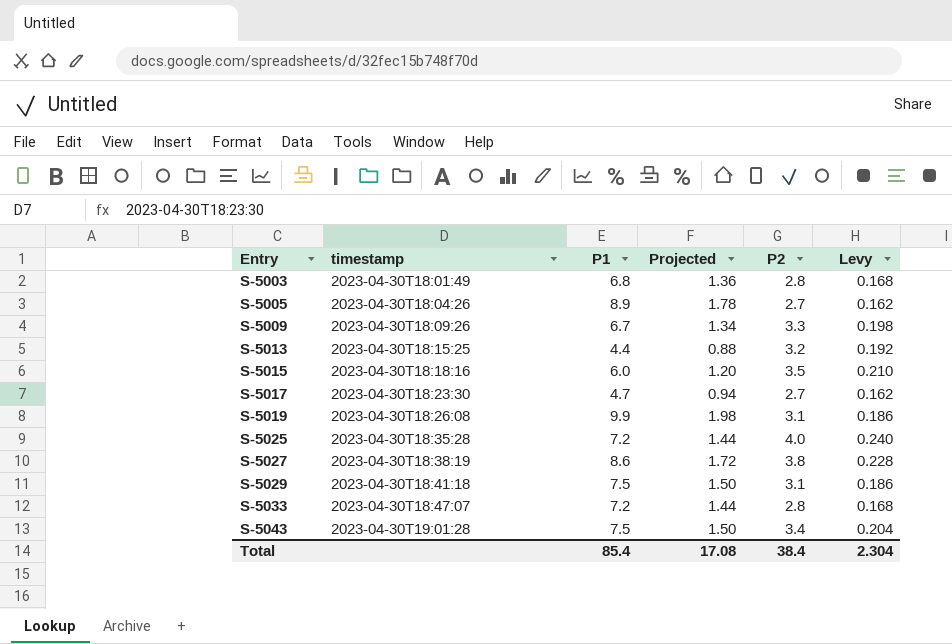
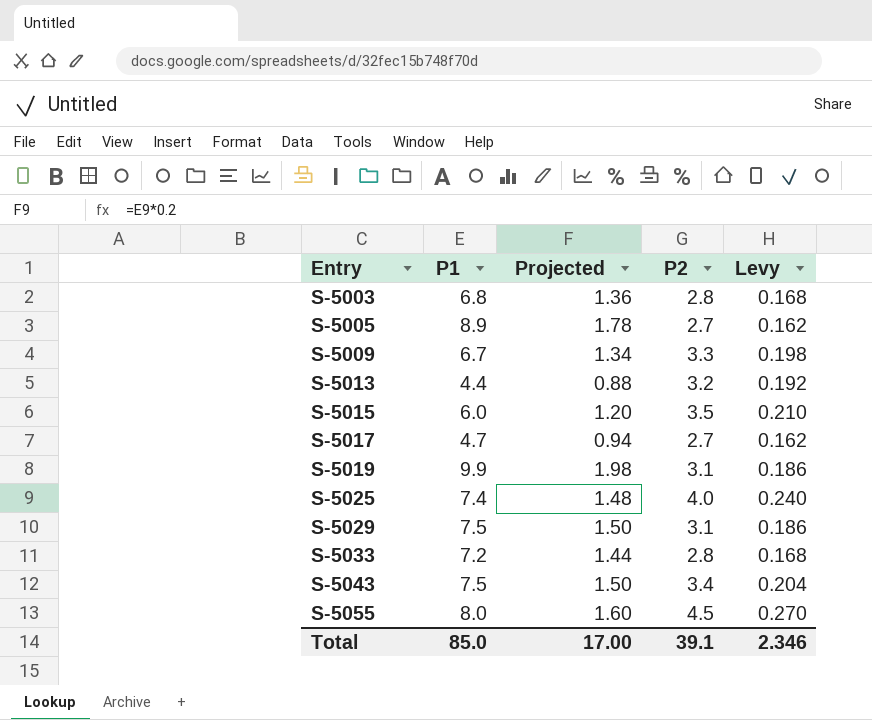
column timestamp | position: 2 -> none
row S-5027: 2023-04-30T18:38:19 | 8.6 | 1.72 | 3.8 | 0.228 -> none
S-5025 | P1: 7.2 -> 7.4
S-5025 | Projected: 1.44 -> 1.48
row S-5055: none -> 8.0 | 1.60 | 4.5 | 0.270
Total | P1: 85.4 -> 85.0
Total | Projected: 17.08 -> 17.00
Total | P2: 38.4 -> 39.1
Total | Levy: 2.304 -> 2.346

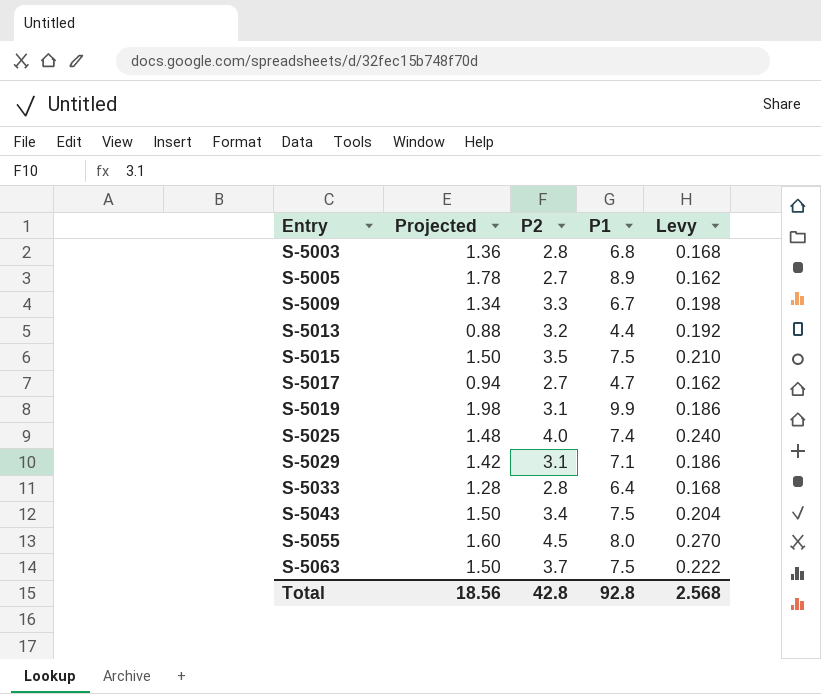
column P1 | position: 2 -> 4
S-5015 | Projected: 1.20 -> 1.50
S-5015 | P1: 6.0 -> 7.5
S-5029 | Projected: 1.50 -> 1.42
S-5029 | P1: 7.5 -> 7.1
S-5033 | Projected: 1.44 -> 1.28
S-5033 | P1: 7.2 -> 6.4
row S-5063: none -> 1.50 | 3.7 | 7.5 | 0.222
Total | Projected: 17.00 -> 18.56
Total | P2: 39.1 -> 42.8
Total | P1: 85.0 -> 92.8
Total | Levy: 2.346 -> 2.568

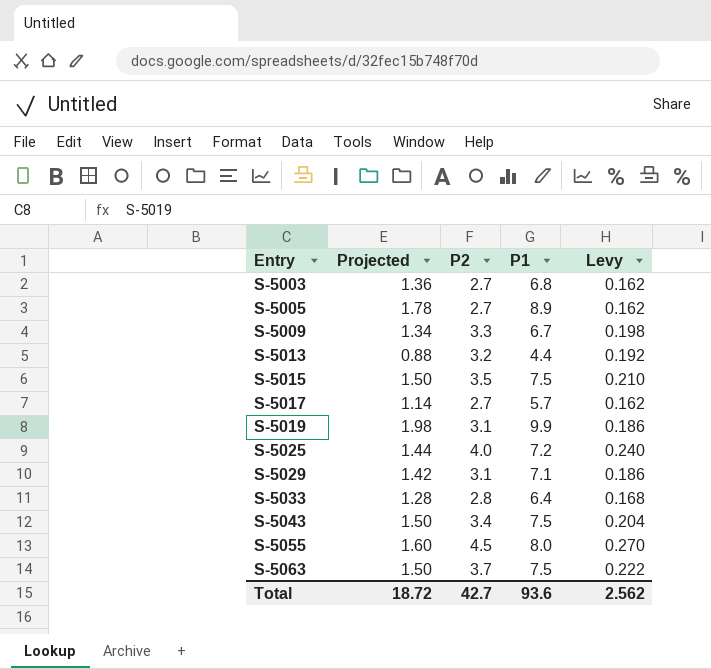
S-5003 | P2: 2.8 -> 2.7
S-5003 | Levy: 0.168 -> 0.162
S-5017 | Projected: 0.94 -> 1.14
S-5017 | P1: 4.7 -> 5.7
S-5025 | Projected: 1.48 -> 1.44
S-5025 | P1: 7.4 -> 7.2
Total | Projected: 18.56 -> 18.72
Total | P2: 42.8 -> 42.7
Total | P1: 92.8 -> 93.6
Total | Levy: 2.568 -> 2.562

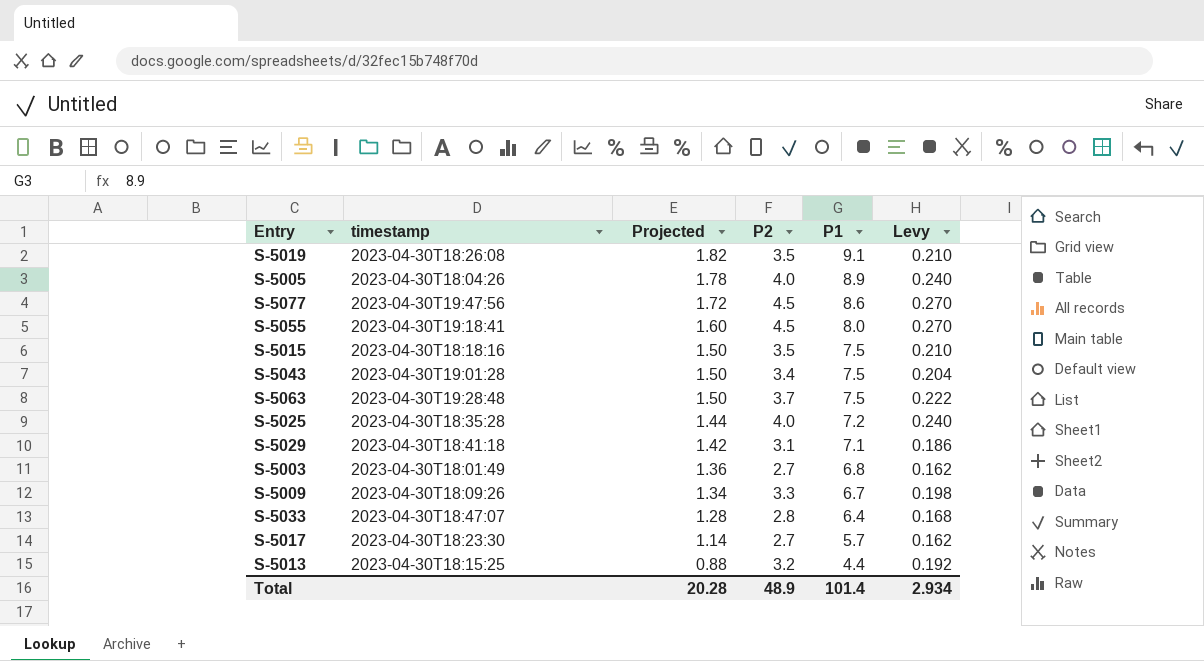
row order: Entry ascending -> Projected descending
column timestamp | position: none -> 2
S-5019 | Projected: 1.98 -> 1.82
S-5019 | P2: 3.1 -> 3.5
S-5019 | P1: 9.9 -> 9.1
S-5019 | Levy: 0.186 -> 0.210
S-5005 | P2: 2.7 -> 4.0
S-5005 | Levy: 0.162 -> 0.240
row S-5077: none -> 2023-04-30T19:47:56 | 1.72 | 4.5 | 8.6 | 0.270
Total | Projected: 18.72 -> 20.28
Total | P2: 42.7 -> 48.9
Total | P1: 93.6 -> 101.4
Total | Levy: 2.562 -> 2.934

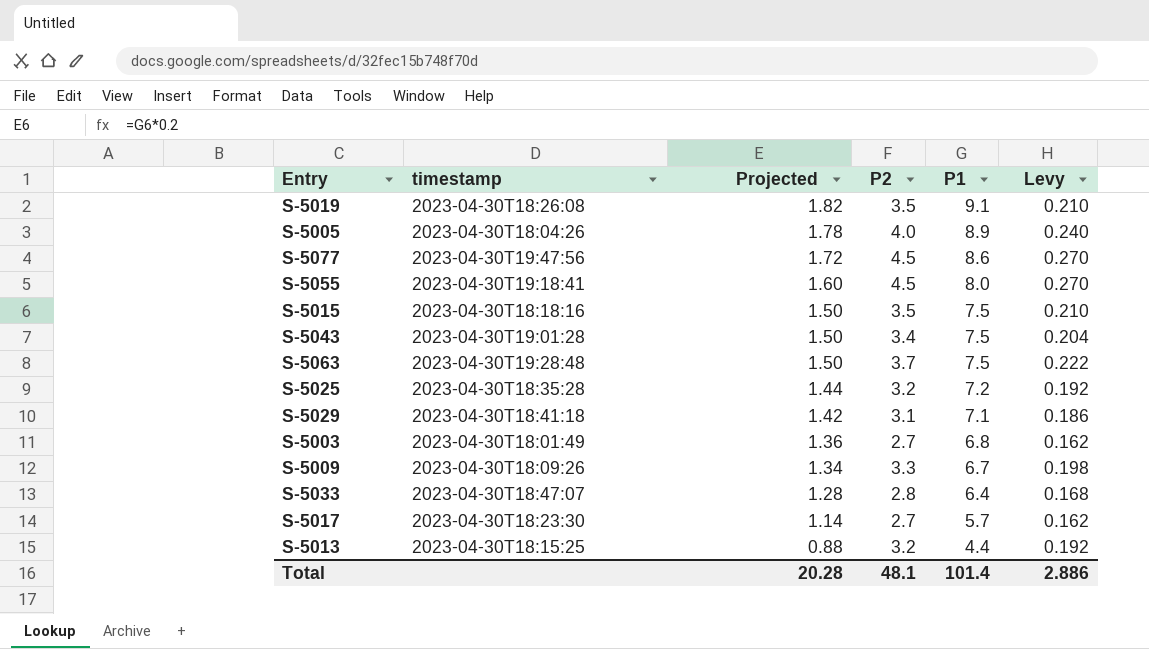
S-5025 | P2: 4.0 -> 3.2
S-5025 | Levy: 0.240 -> 0.192
Total | P2: 48.9 -> 48.1
Total | Levy: 2.934 -> 2.886

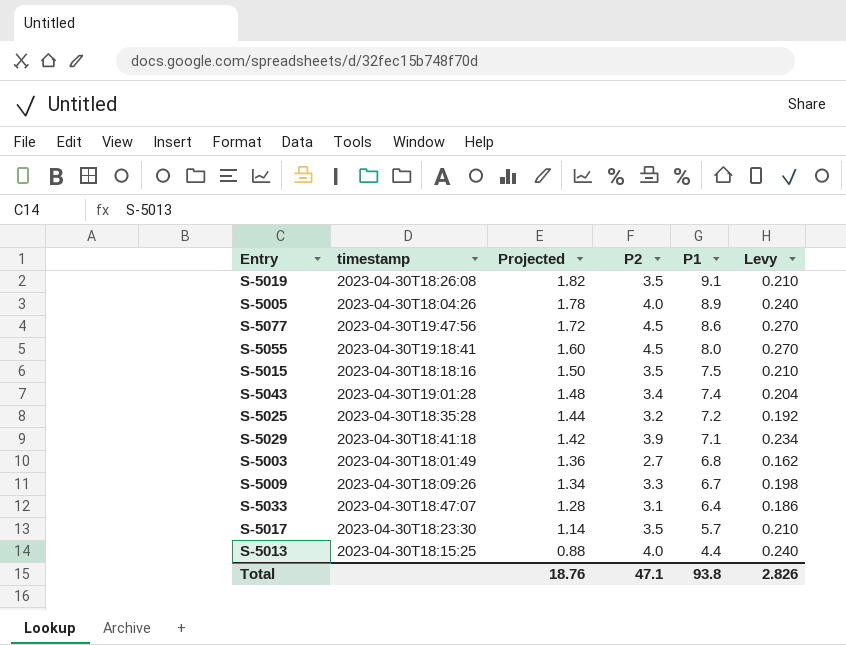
row S-5063: 2023-04-30T19:28:48 | 1.50 | 3.7 | 7.5 | 0.222 -> none
S-5043 | Projected: 1.50 -> 1.48
S-5043 | P1: 7.5 -> 7.4
S-5029 | P2: 3.1 -> 3.9
S-5029 | Levy: 0.186 -> 0.234
S-5033 | P2: 2.8 -> 3.1
S-5033 | Levy: 0.168 -> 0.186
S-5017 | P2: 2.7 -> 3.5
S-5017 | Levy: 0.162 -> 0.210
S-5013 | P2: 3.2 -> 4.0
S-5013 | Levy: 0.192 -> 0.240
Total | Projected: 20.28 -> 18.76
Total | P2: 48.1 -> 47.1
Total | P1: 101.4 -> 93.8
Total | Levy: 2.886 -> 2.826

